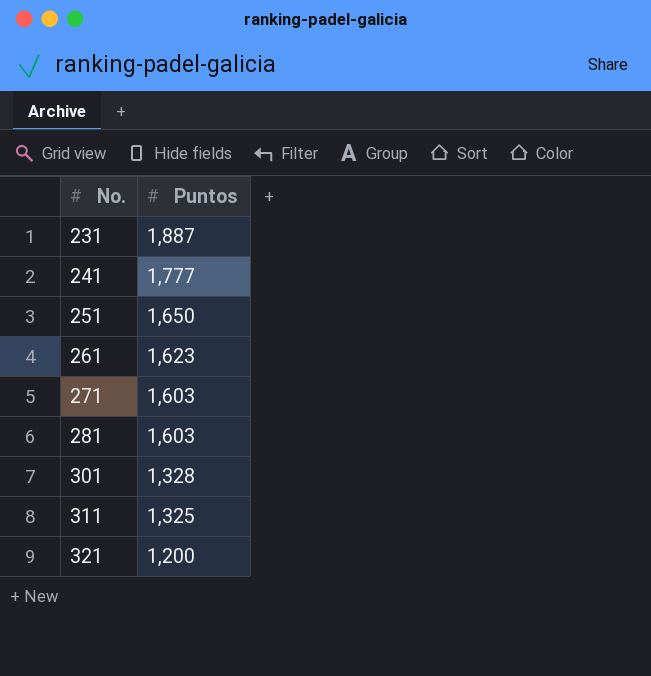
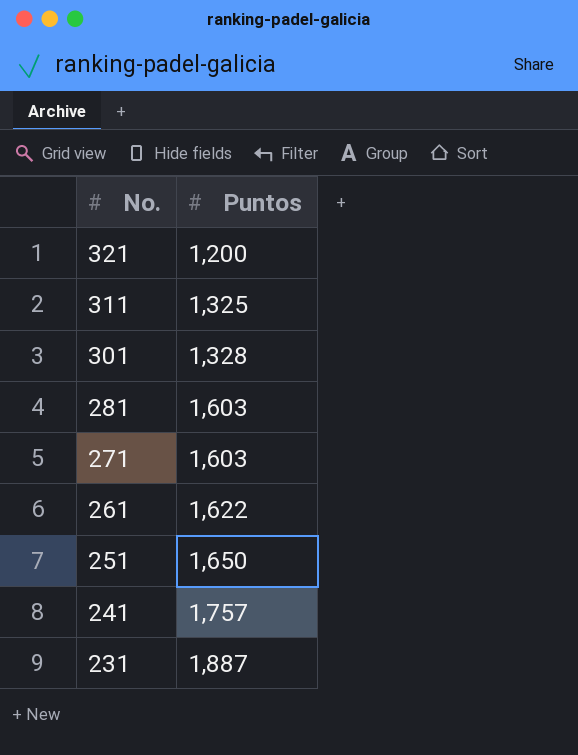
row order: No. ascending -> No. descending
261 | Puntos: 1,623 -> 1,622
241 | Puntos: 1,777 -> 1,757

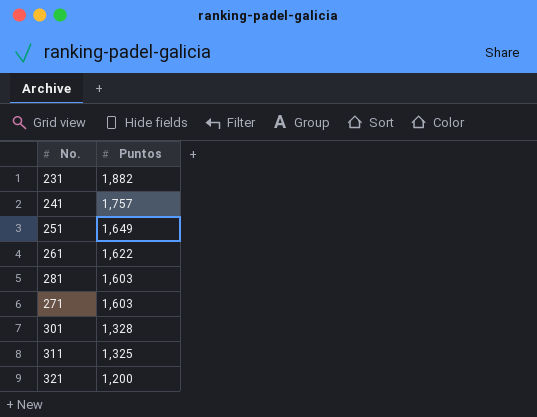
row order: No. descending -> Puntos descending
231 | Puntos: 1,887 -> 1,882
251 | Puntos: 1,650 -> 1,649

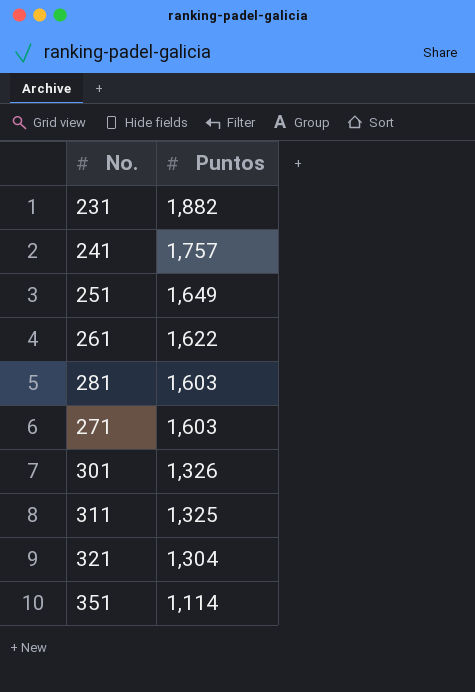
301 | Puntos: 1,328 -> 1,326
321 | Puntos: 1,200 -> 1,304
row 351: none -> 1,114

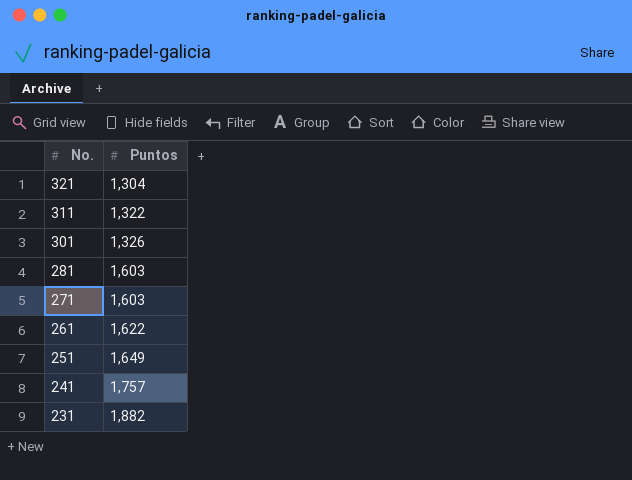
row order: Puntos descending -> No. descending
row 351: 1,114 -> none
311 | Puntos: 1,325 -> 1,322

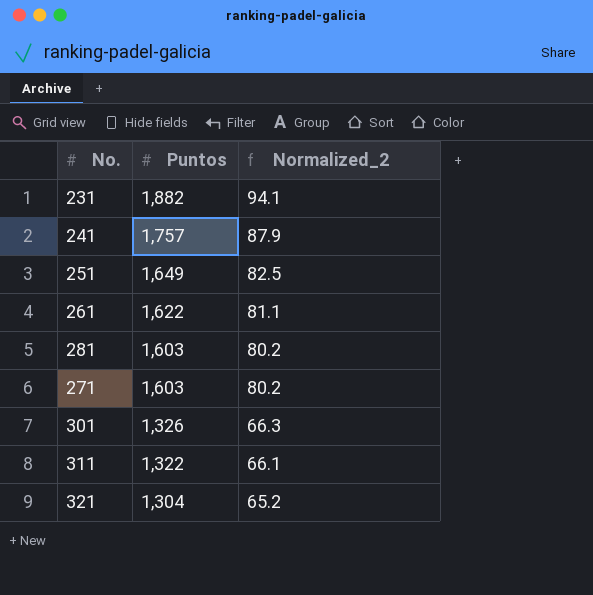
row order: No. descending -> Puntos descending
column Normalized_2 | formula: none -> [Puntos] * 0.05

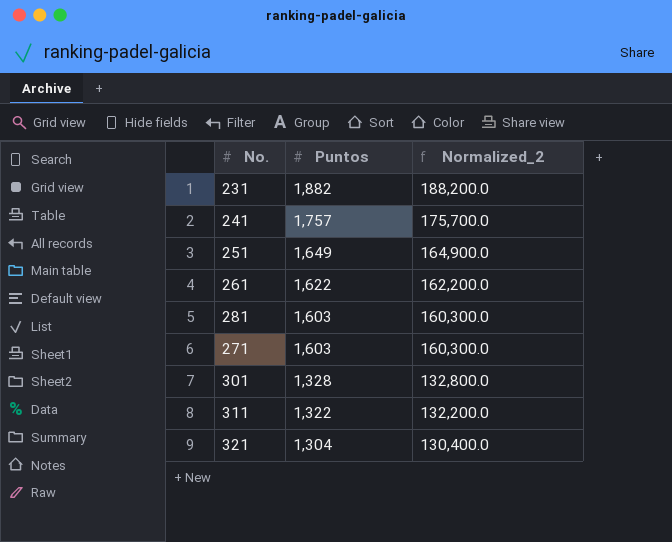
column Normalized_2 | formula: [Puntos] * 0.05 -> [Puntos] * 100
301 | Puntos: 1,326 -> 1,328

